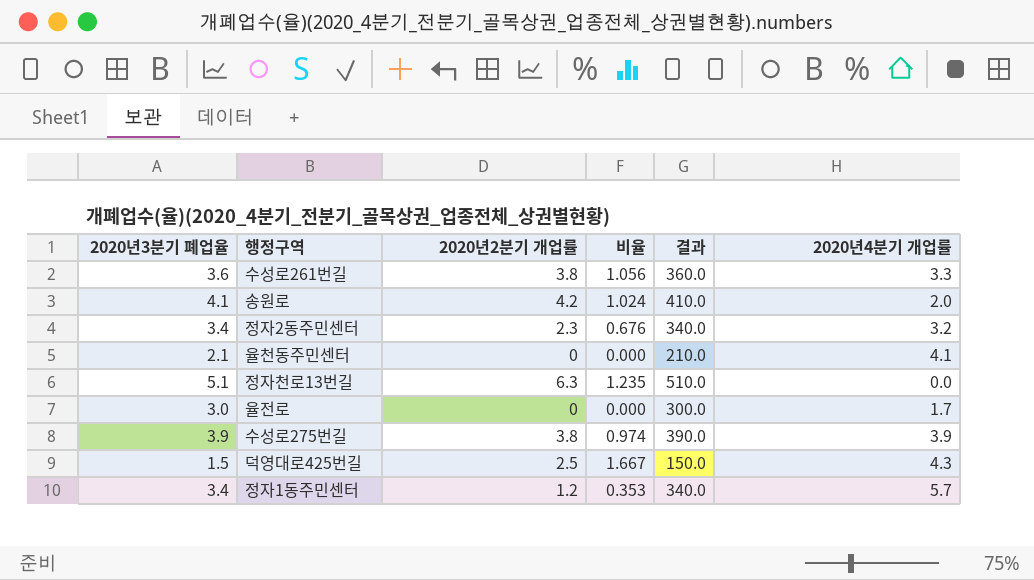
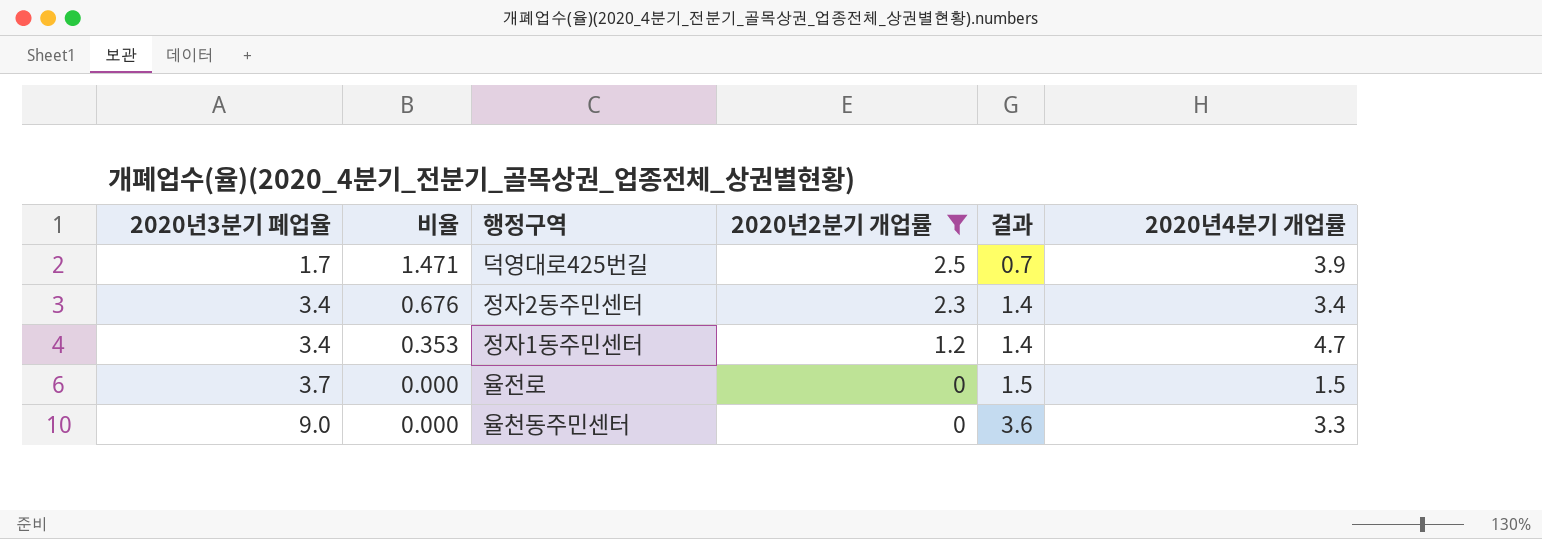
filter: none -> 2020년2분기 개업률 <= 2.5
row order: none -> 2020년3분기 폐업율 ascending
column 비율 | position: 4 -> 2
column 결과 | formula: [2020년3분기 폐업율] * 100 -> [2020년3분기 폐업율] * 0.4
덕영대로425번길 | 2020년3분기 폐업율: 1.5 -> 1.7
덕영대로425번길 | 비율: 1.667 -> 1.471
덕영대로425번길 | 2020년4분기 개업률: 4.3 -> 3.9
정자2동주민센터 | 2020년4분기 개업률: 3.2 -> 3.4
정자1동주민센터 | 2020년4분기 개업률: 5.7 -> 4.7
율전로 | 2020년3분기 폐업율: 3.0 -> 3.7
율전로 | 2020년4분기 개업률: 1.7 -> 1.5
율천동주민센터 | 2020년3분기 폐업율: 2.1 -> 9.0
율천동주민센터 | 2020년4분기 개업률: 4.1 -> 3.3

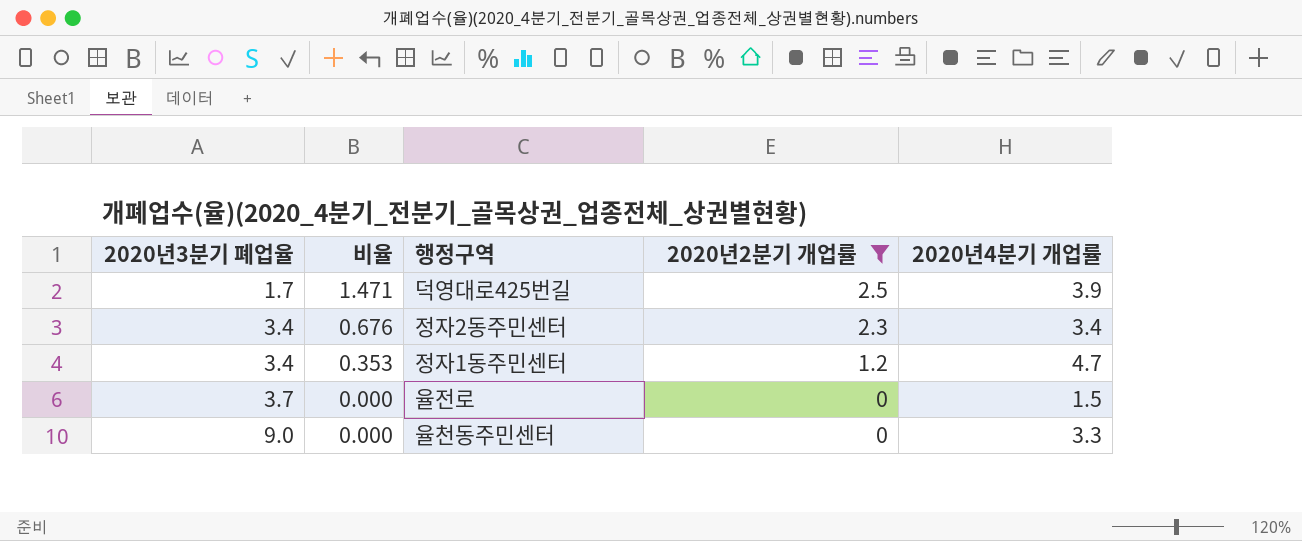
column 결과 | formula: [2020년3분기 폐업율] * 0.4 -> none

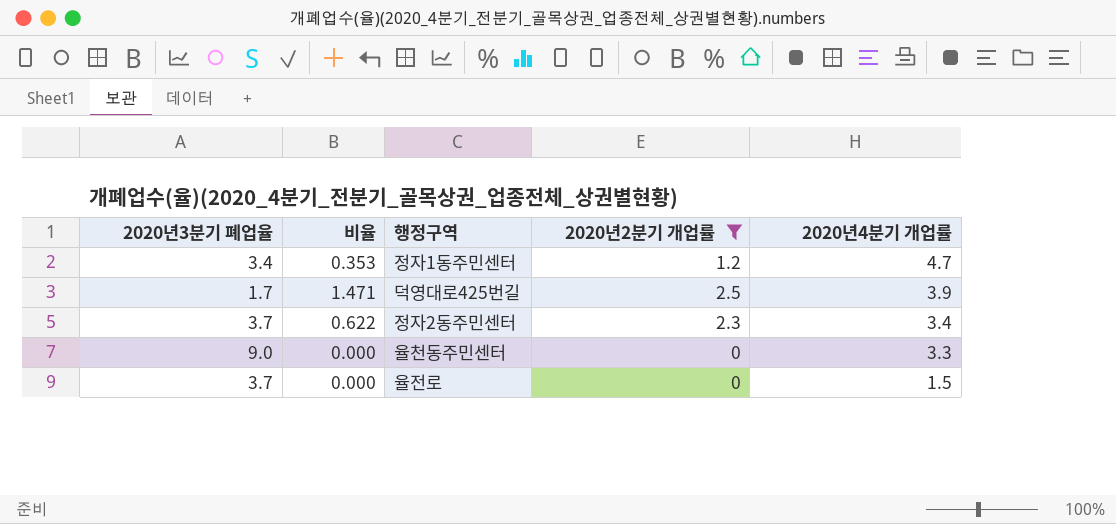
row order: 2020년3분기 폐업율 ascending -> 2020년4분기 개업률 descending
정자2동주민센터 | 2020년3분기 폐업율: 3.4 -> 3.7
정자2동주민센터 | 비율: 0.676 -> 0.622

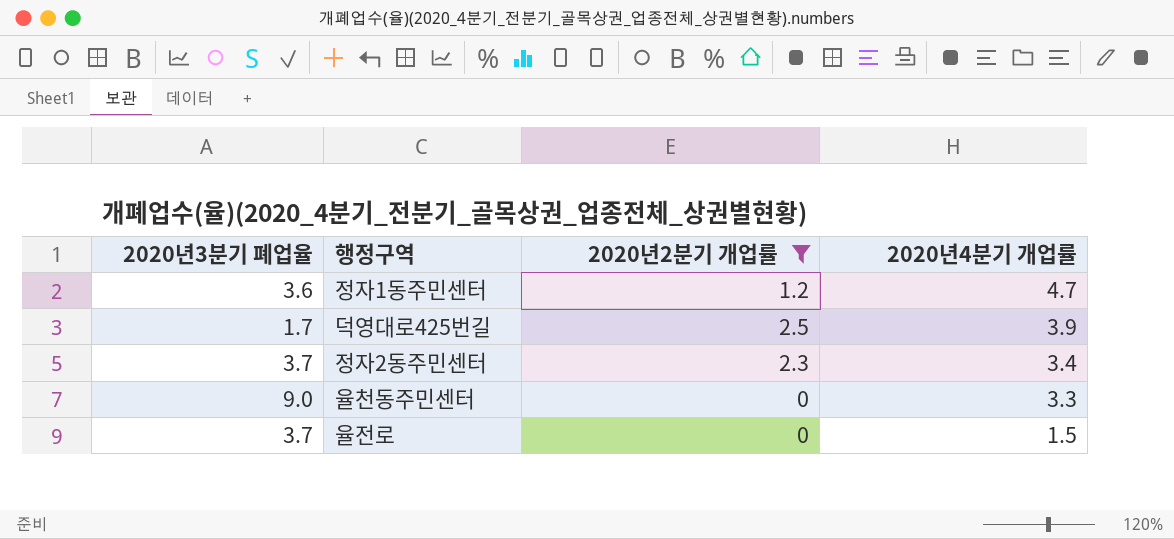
column 비율 | formula: [2020년2분기 개업률] / [2020년3분기 폐업율] -> none
정자1동주민센터 | 2020년3분기 폐업율: 3.4 -> 3.6

